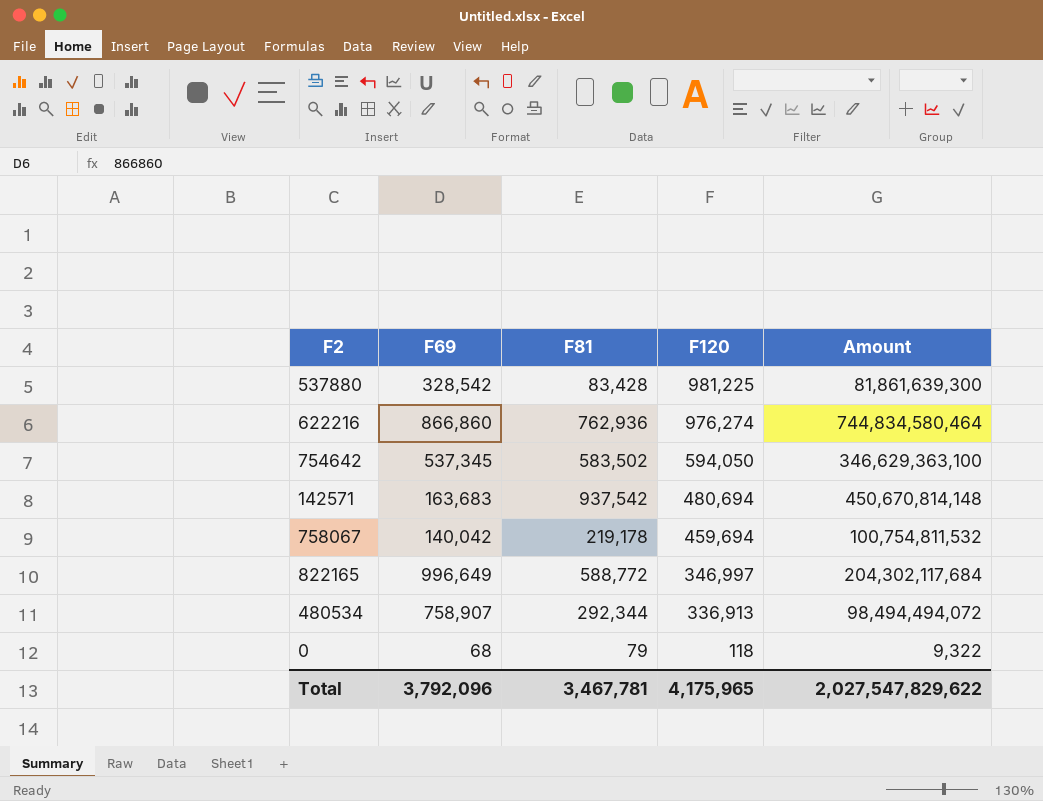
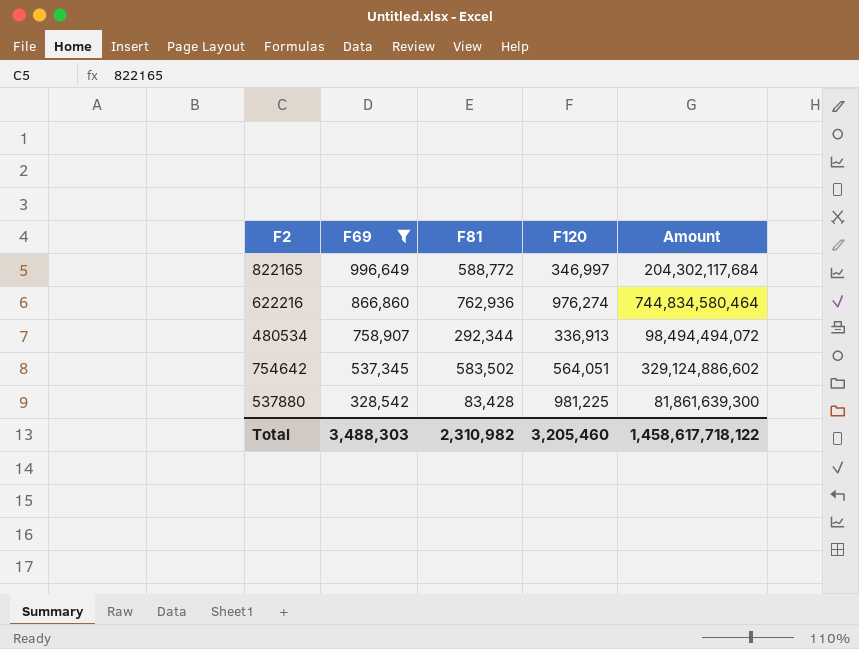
filter: none -> F69 >= 328,542
row order: F120 descending -> F69 descending
754642 | F120: 594,050 -> 564,051
754642 | Amount: 346,629,363,100 -> 329,124,886,602
Total | F69: 3,792,096 -> 3,488,303
Total | F81: 3,467,781 -> 2,310,982
Total | F120: 4,175,965 -> 3,205,460
Total | Amount: 2,027,547,829,622 -> 1,458,617,718,122

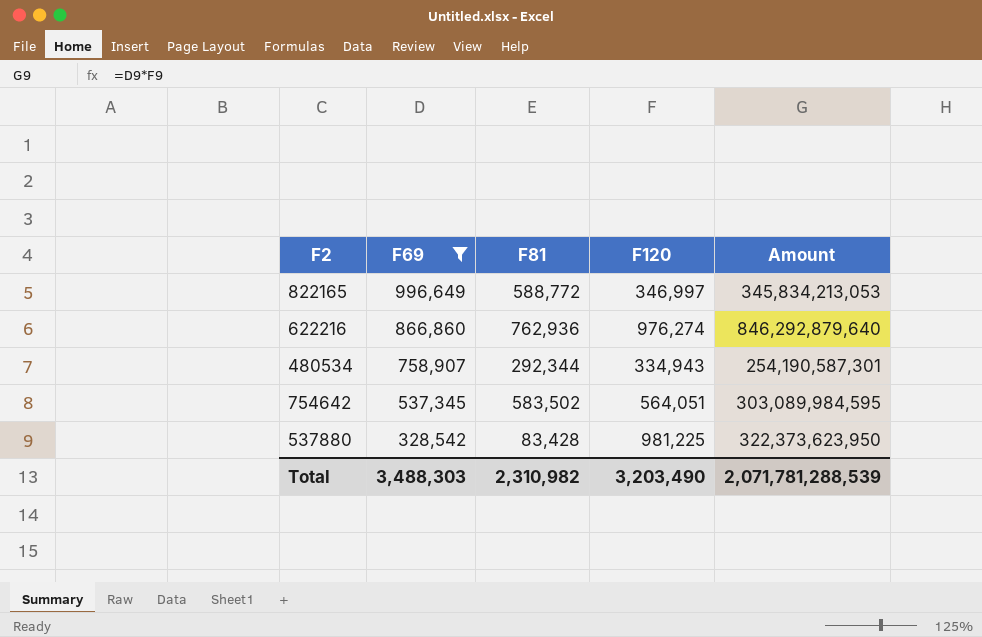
column Amount | formula: [F81] * [F120] -> [F69] * [F120]
480534 | F120: 336,913 -> 334,943
Total | F120: 3,205,460 -> 3,203,490
Total | Amount: 1,458,617,718,122 -> 2,071,781,288,539

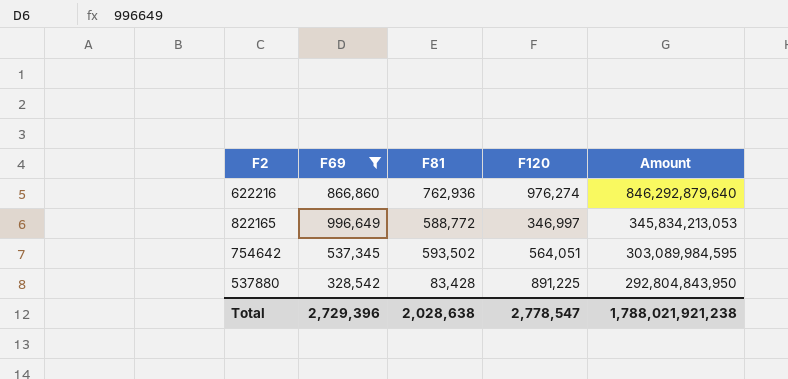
row order: F69 descending -> Amount descending
row 480534: 758,907 | 292,344 | 334,943 | 254,190,587,301 -> none
754642 | F81: 583,502 -> 593,502
537880 | F120: 981,225 -> 891,225
537880 | Amount: 322,373,623,950 -> 292,804,843,950
Total | F69: 3,488,303 -> 2,729,396
Total | F81: 2,310,982 -> 2,028,638
Total | F120: 3,203,490 -> 2,778,547
Total | Amount: 2,071,781,288,539 -> 1,788,021,921,238

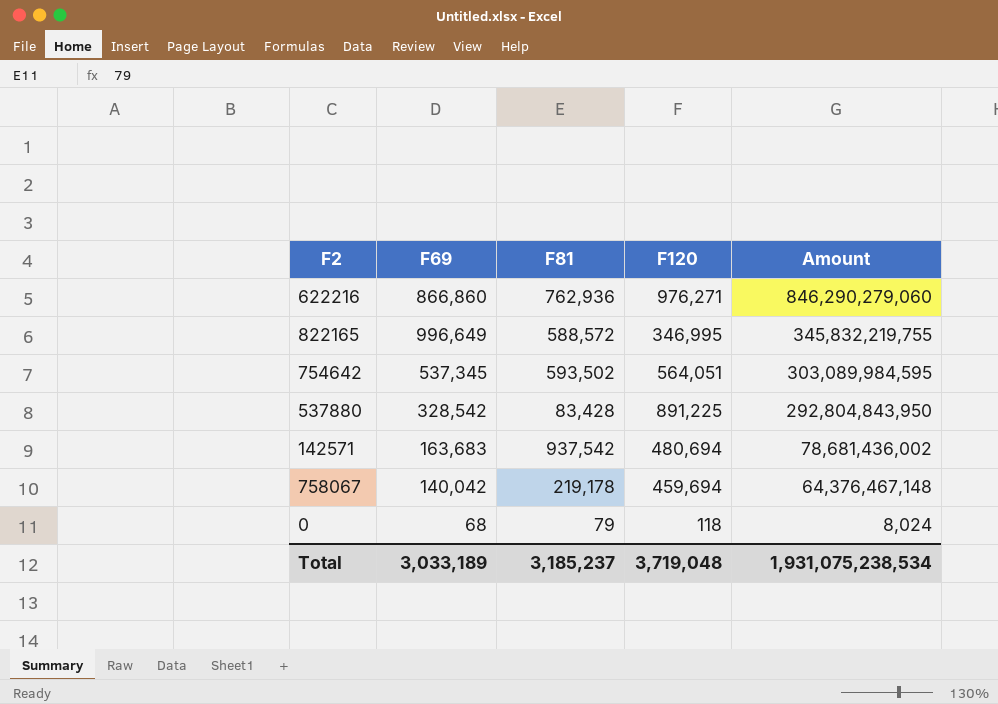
filter: F69 >= 328,542 -> none
622216 | F120: 976,274 -> 976,271
622216 | Amount: 846,292,879,640 -> 846,290,279,060
822165 | F81: 588,772 -> 588,572
822165 | F120: 346,997 -> 346,995
822165 | Amount: 345,834,213,053 -> 345,832,219,755
Total | F69: 2,729,396 -> 3,033,189
Total | F81: 2,028,638 -> 3,185,237
Total | F120: 2,778,547 -> 3,719,048
Total | Amount: 1,788,021,921,238 -> 1,931,075,238,534

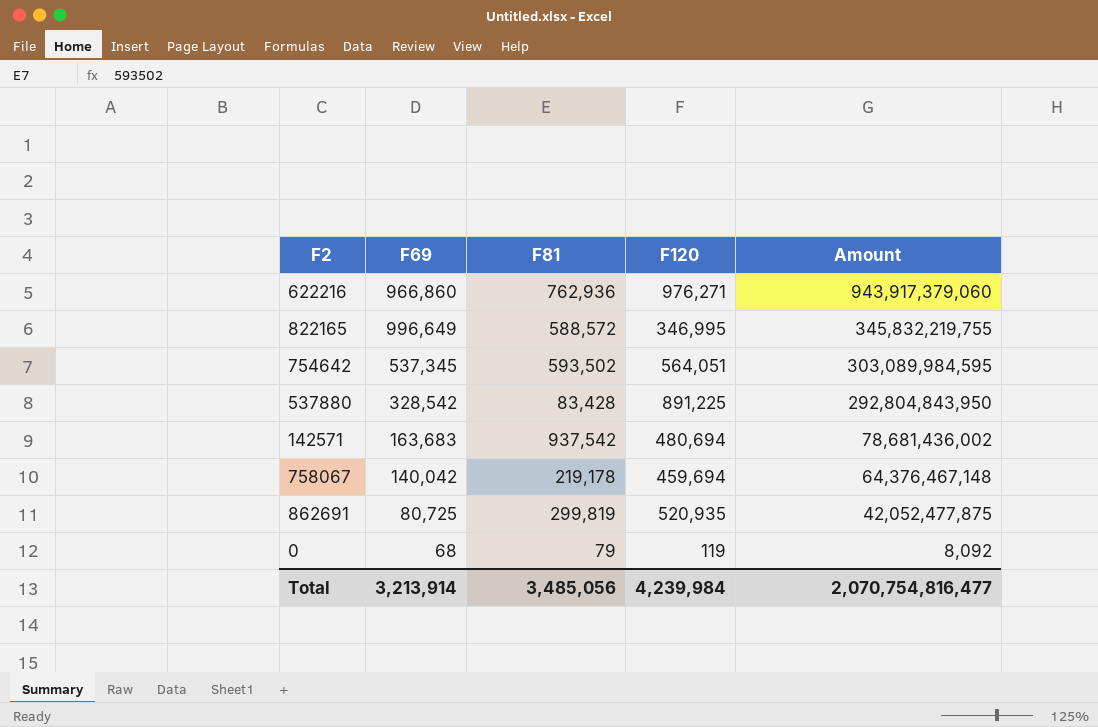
622216 | F69: 866,860 -> 966,860
622216 | Amount: 846,290,279,060 -> 943,917,379,060
row 862691: none -> 80,725 | 299,819 | 520,935 | 42,052,477,875
0 | F120: 118 -> 119
0 | Amount: 8,024 -> 8,092
Total | F69: 3,033,189 -> 3,213,914
Total | F81: 3,185,237 -> 3,485,056
Total | F120: 3,719,048 -> 4,239,984
Total | Amount: 1,931,075,238,534 -> 2,070,754,816,477

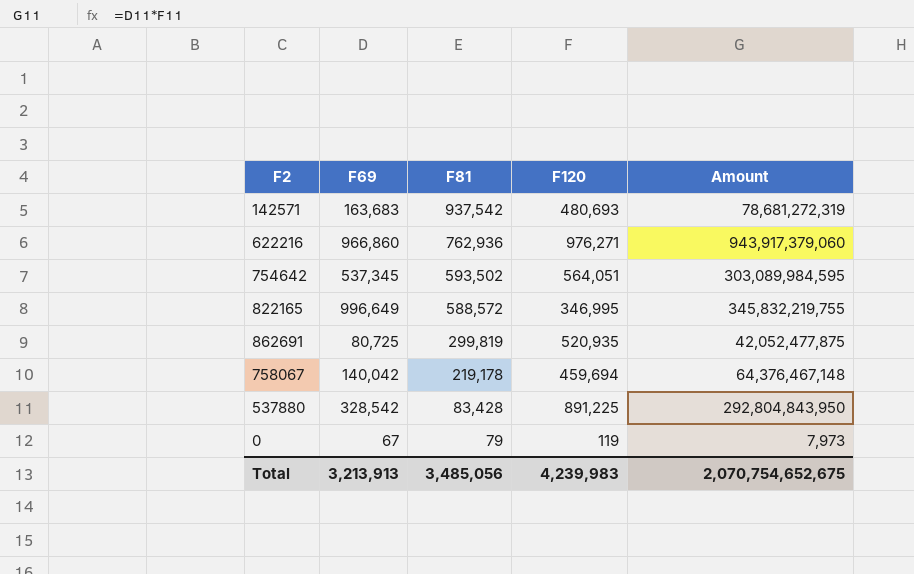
row order: Amount descending -> F81 descending
142571 | F120: 480,694 -> 480,693
142571 | Amount: 78,681,436,002 -> 78,681,272,319
0 | F69: 68 -> 67
0 | Amount: 8,092 -> 7,973
Total | F69: 3,213,914 -> 3,213,913
Total | F120: 4,239,984 -> 4,239,983
Total | Amount: 2,070,754,816,477 -> 2,070,754,652,675

